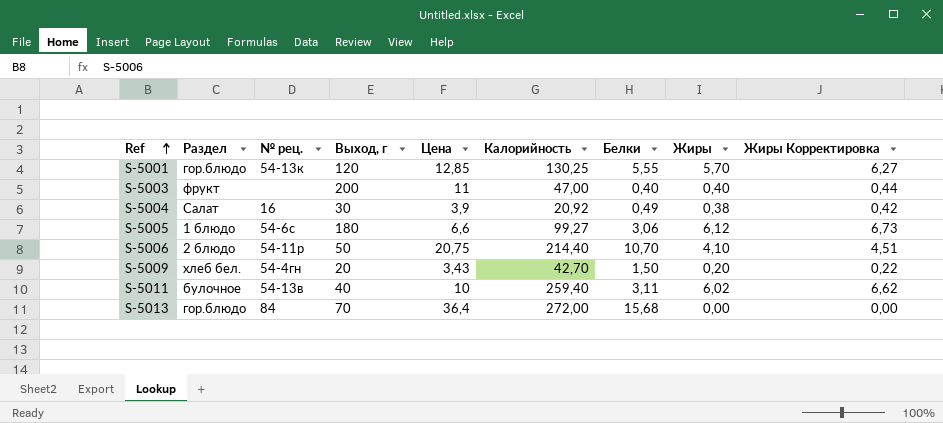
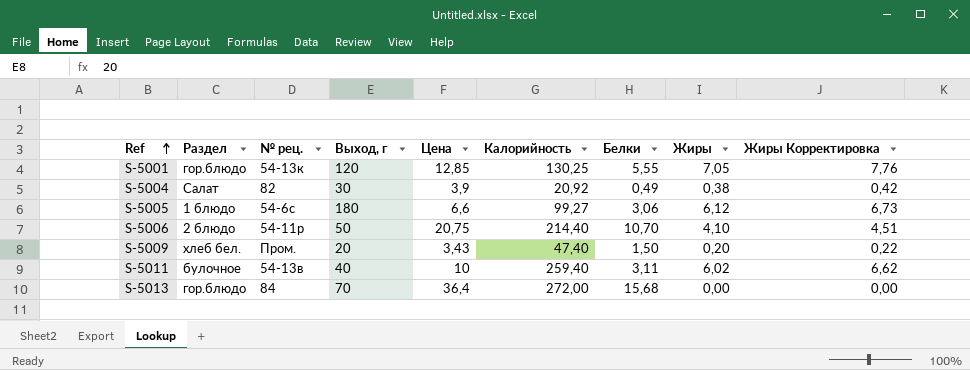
row S-5003: фрукт | none | 200 | 11 | 47,00 | 0,40 | 0,40 | 0,44 -> none
S-5001 | Жиры: 5,70 -> 7,05
S-5001 | Жиры Корректировка: 6,27 -> 7,76
S-5004 | № рец.: 16 -> 82
S-5009 | № рец.: 54-4гн -> Пром.
S-5009 | Калорийность: 42,70 -> 47,40

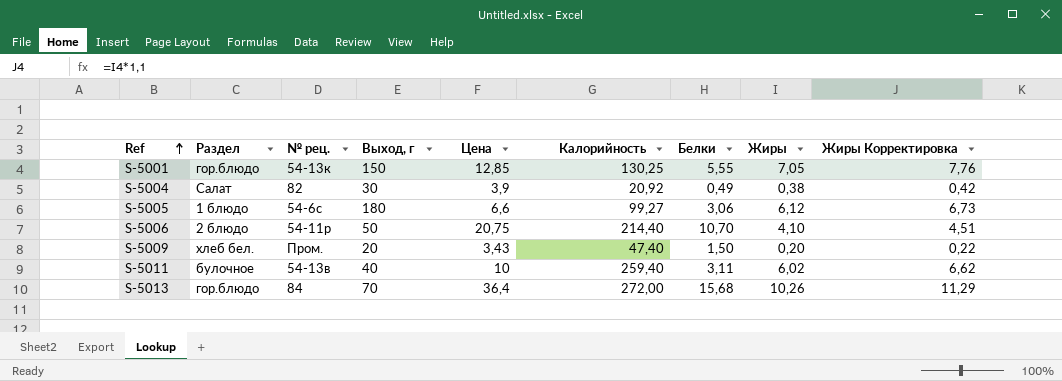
S-5001 | Выход, г: 120 -> 150
S-5013 | Жиры: 0,00 -> 10,26
S-5013 | Жиры Корректировка: 0,00 -> 11,29

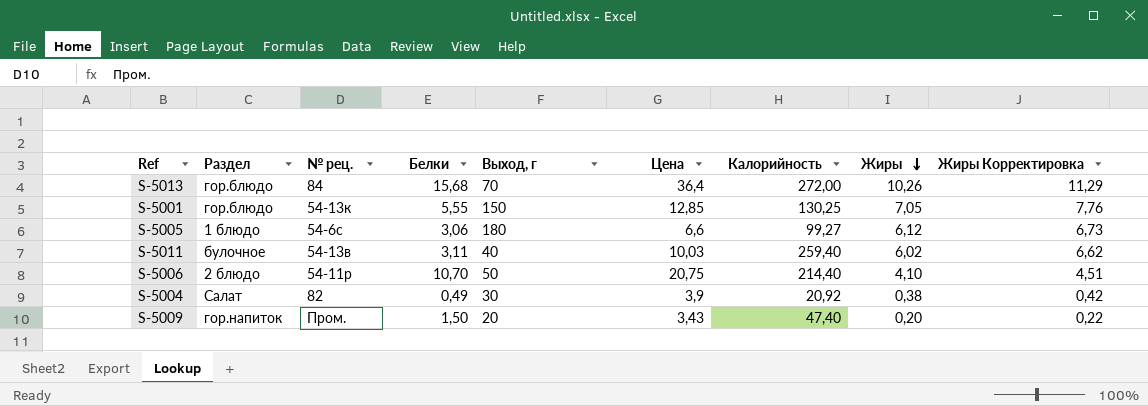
row order: Ref ascending -> Жиры descending
column Белки | position: 7 -> 4
S-5011 | Цена: 10 -> 10,03
S-5009 | Раздел: хлеб бел. -> гор.напиток

